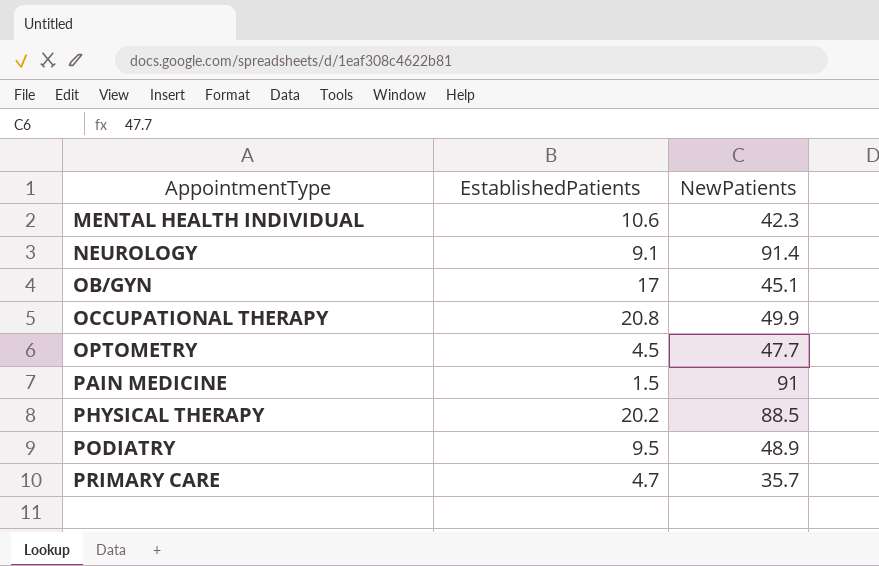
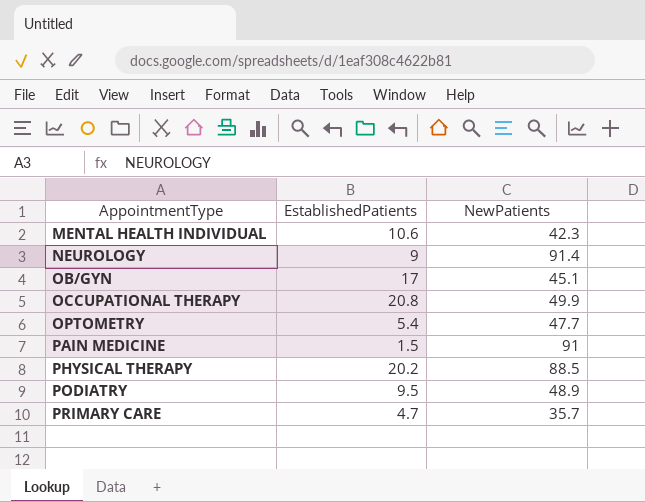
NEUROLOGY | EstablishedPatients: 9.1 -> 9
OPTOMETRY | EstablishedPatients: 4.5 -> 5.4

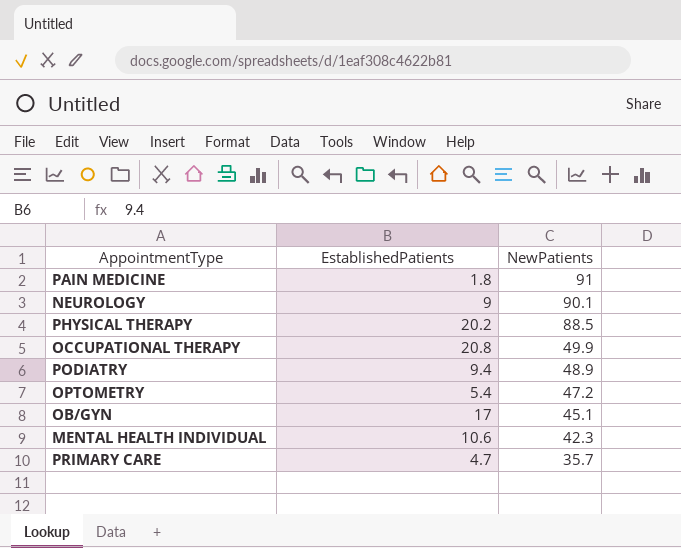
row order: AppointmentType ascending -> NewPatients descending
PAIN MEDICINE | EstablishedPatients: 1.5 -> 1.8
NEUROLOGY | NewPatients: 91.4 -> 90.1
PODIATRY | EstablishedPatients: 9.5 -> 9.4
OPTOMETRY | NewPatients: 47.7 -> 47.2

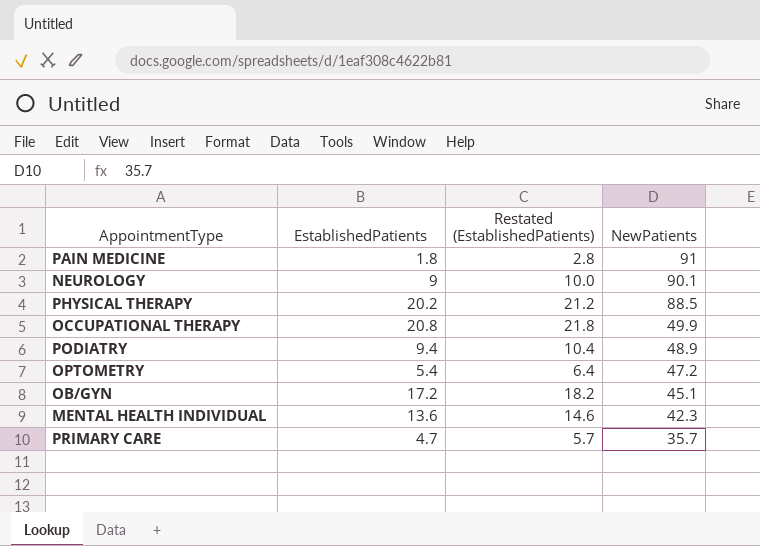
column Restated (EstablishedPatients) | formula: none -> [EstablishedPatients] + 1
OB/GYN | EstablishedPatients: 17 -> 17.2
MENTAL HEALTH INDIVIDUAL | EstablishedPatients: 10.6 -> 13.6

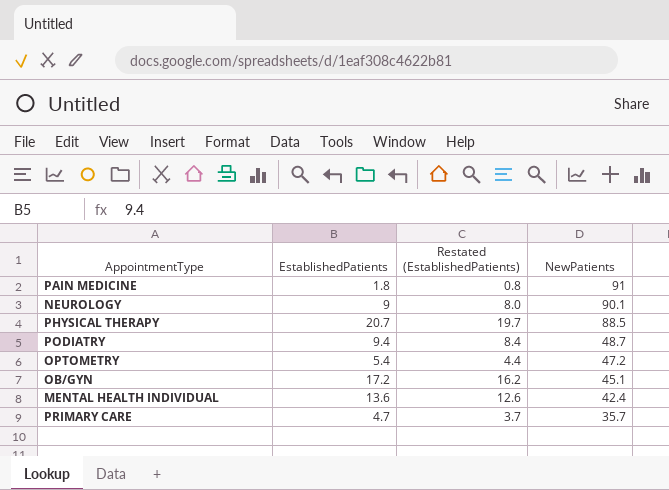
column Restated (EstablishedPatients) | formula: [EstablishedPatients] + 1 -> [EstablishedPatients] - 1
row OCCUPATIONAL THERAPY: 20.8 | 21.8 | 49.9 -> none
PHYSICAL THERAPY | EstablishedPatients: 20.2 -> 20.7
PODIATRY | NewPatients: 48.9 -> 48.7
MENTAL HEALTH INDIVIDUAL | NewPatients: 42.3 -> 42.4

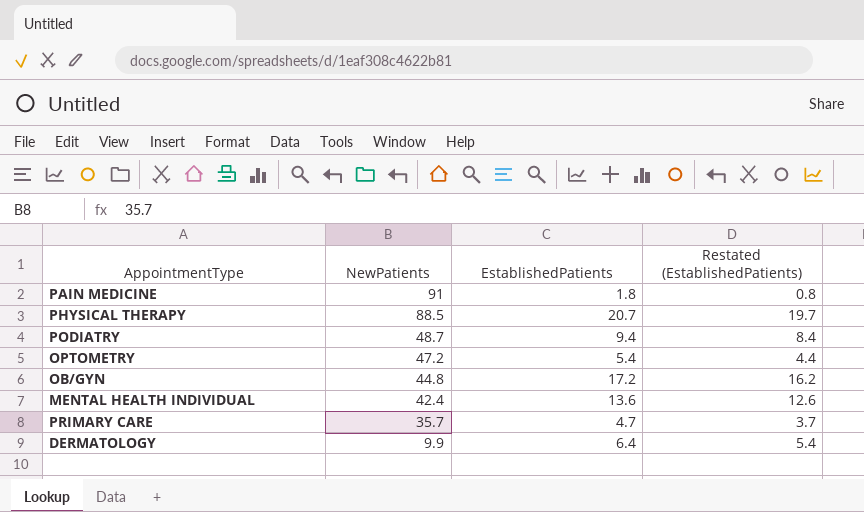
column NewPatients | position: 4 -> 2
row NEUROLOGY: 9 | 8.0 | 90.1 -> none
OB/GYN | NewPatients: 45.1 -> 44.8
row DERMATOLOGY: none -> 9.9 | 6.4 | 5.4

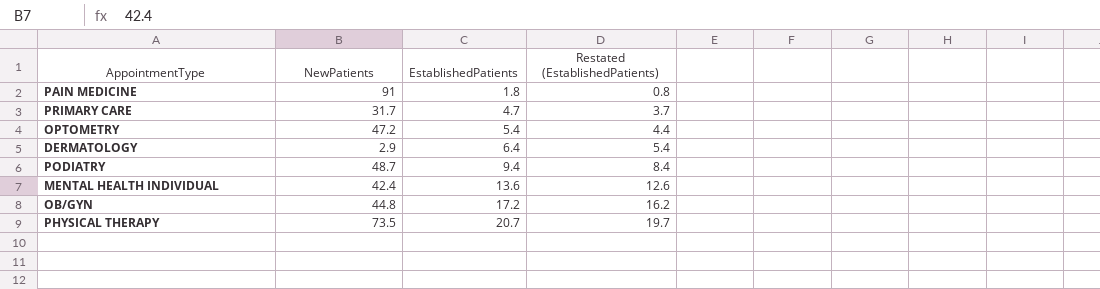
row order: NewPatients descending -> EstablishedPatients ascending
PRIMARY CARE | NewPatients: 35.7 -> 31.7
DERMATOLOGY | NewPatients: 9.9 -> 2.9
PHYSICAL THERAPY | NewPatients: 88.5 -> 73.5

